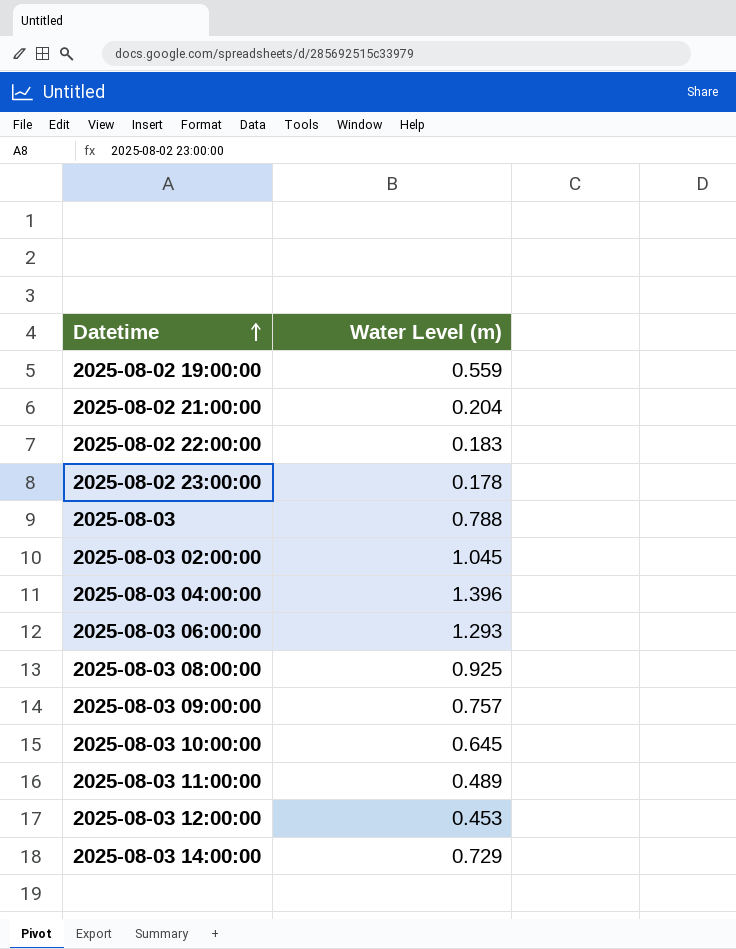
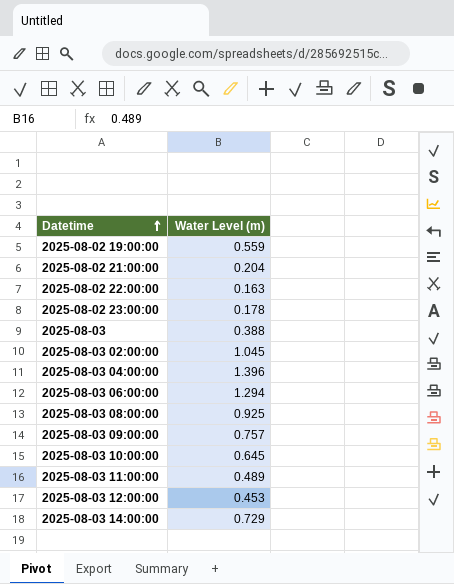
2025-08-02 22:00:00 | Water Level (m): 0.183 -> 0.163
2025-08-03 | Water Level (m): 0.788 -> 0.388
2025-08-03 06:00:00 | Water Level (m): 1.293 -> 1.294

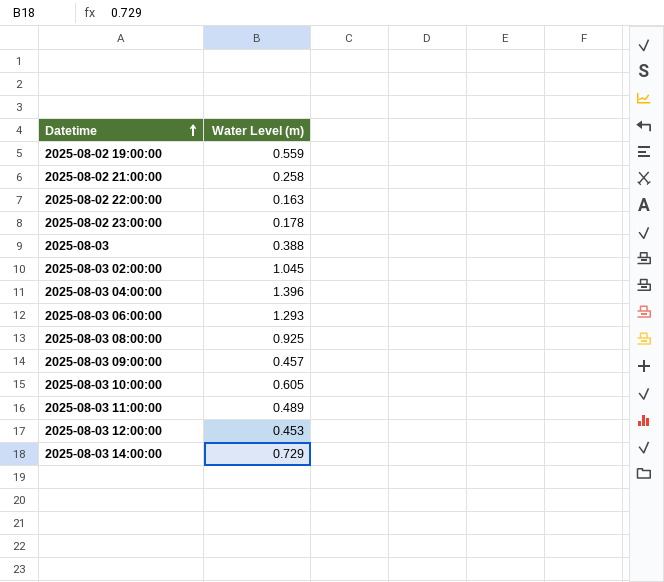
2025-08-02 21:00:00 | Water Level (m): 0.204 -> 0.258
2025-08-03 06:00:00 | Water Level (m): 1.294 -> 1.293
2025-08-03 09:00:00 | Water Level (m): 0.757 -> 0.457
2025-08-03 10:00:00 | Water Level (m): 0.645 -> 0.605

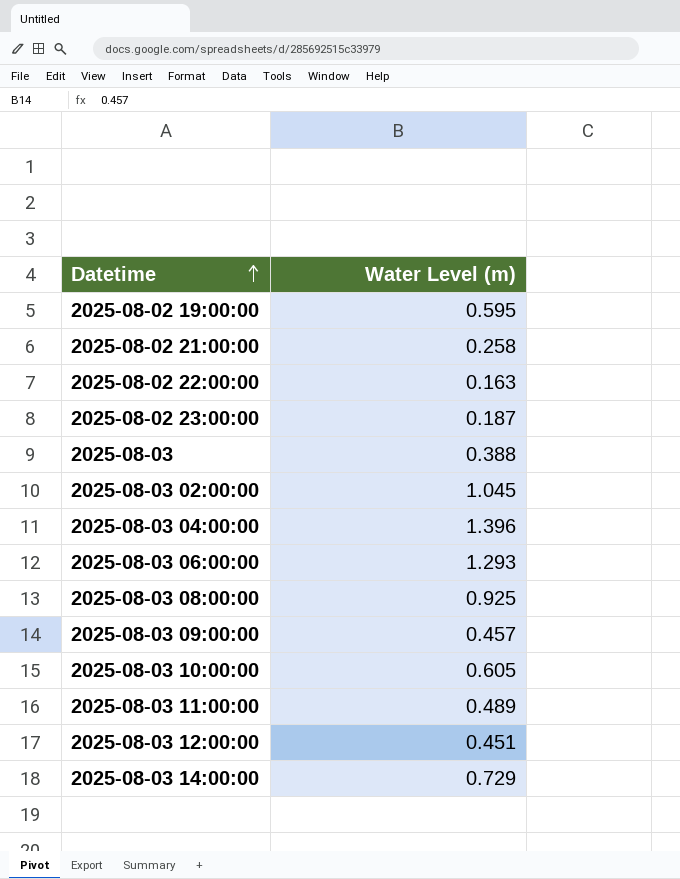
2025-08-02 19:00:00 | Water Level (m): 0.559 -> 0.595
2025-08-02 23:00:00 | Water Level (m): 0.178 -> 0.187
2025-08-03 12:00:00 | Water Level (m): 0.453 -> 0.451

